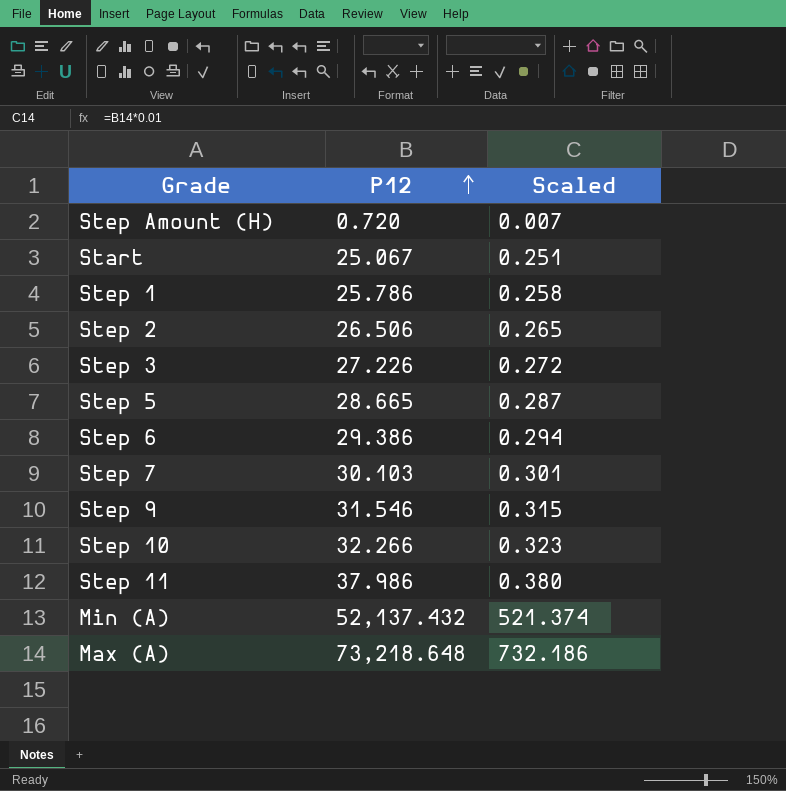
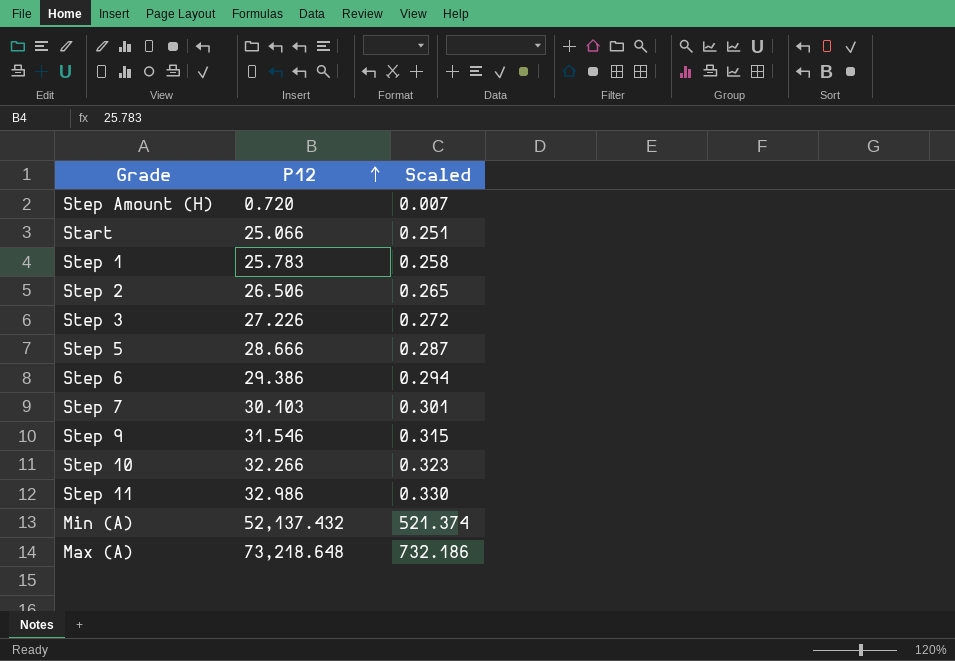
Start | P12: 25.067 -> 25.066
Step 1 | P12: 25.786 -> 25.783
Step 5 | P12: 28.665 -> 28.666
Step 11 | P12: 37.986 -> 32.986
Step 11 | Scaled: 0.380 -> 0.330

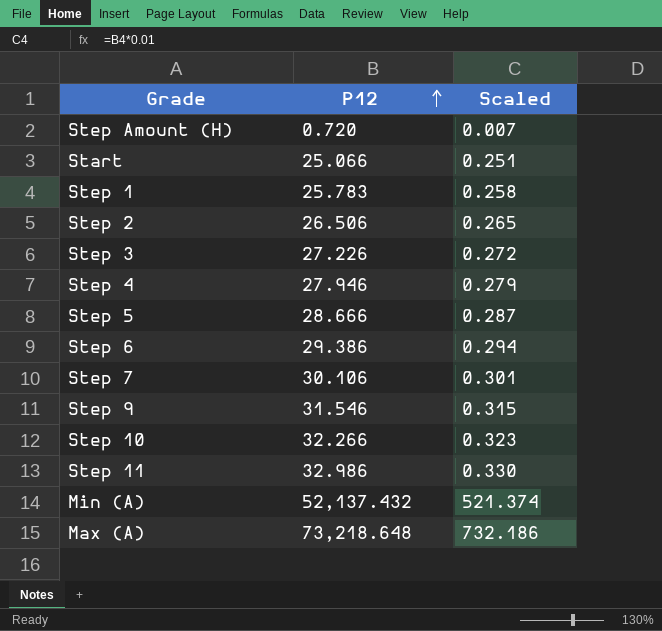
row Step 4: none -> 27.946 | 0.279
Step 7 | P12: 30.103 -> 30.106

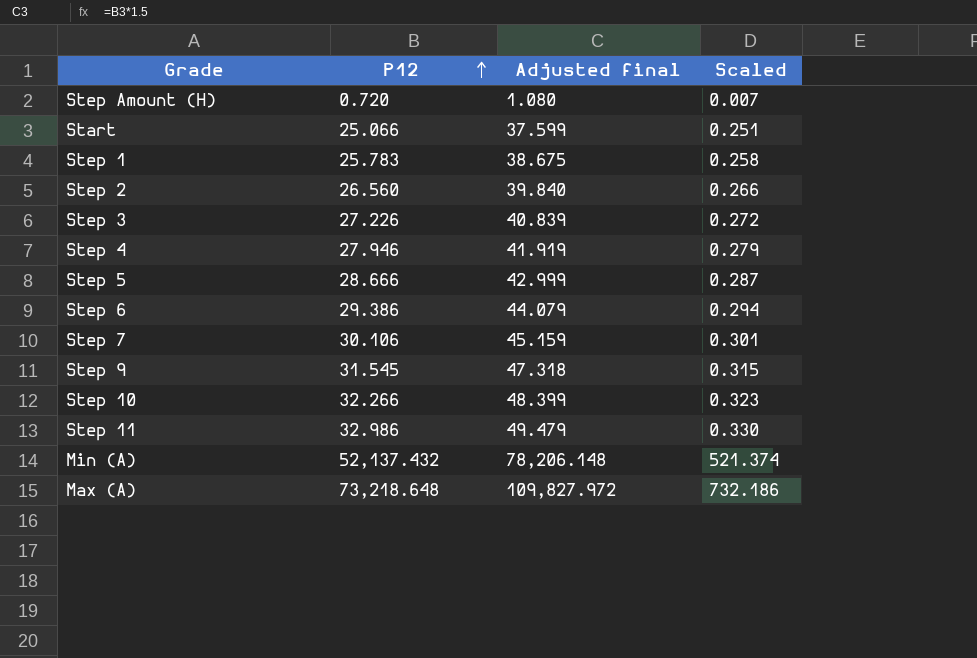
column Adjusted final | formula: none -> [P12] * 1.5
Step 2 | P12: 26.506 -> 26.560
Step 2 | Scaled: 0.265 -> 0.266
Step 9 | P12: 31.546 -> 31.545

